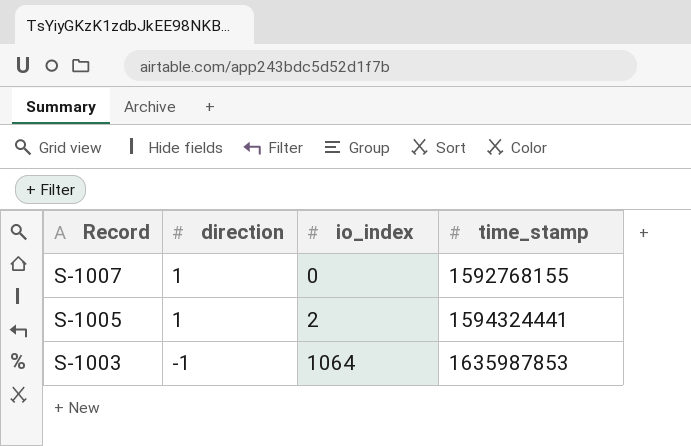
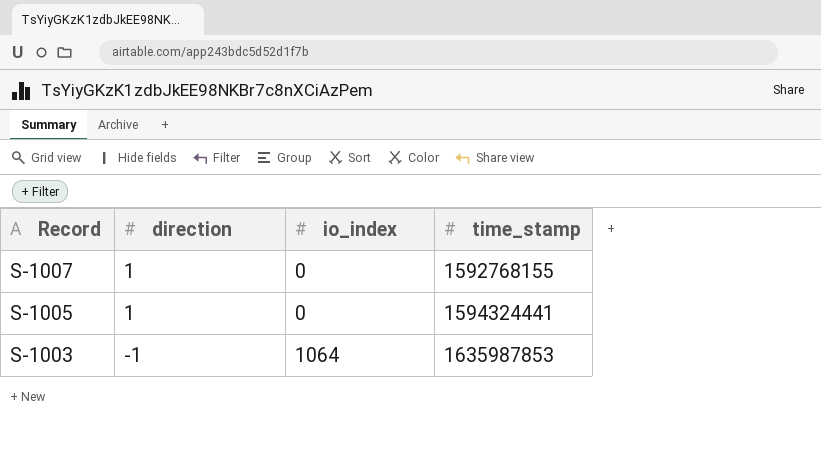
S-1005 | io_index: 2 -> 0

